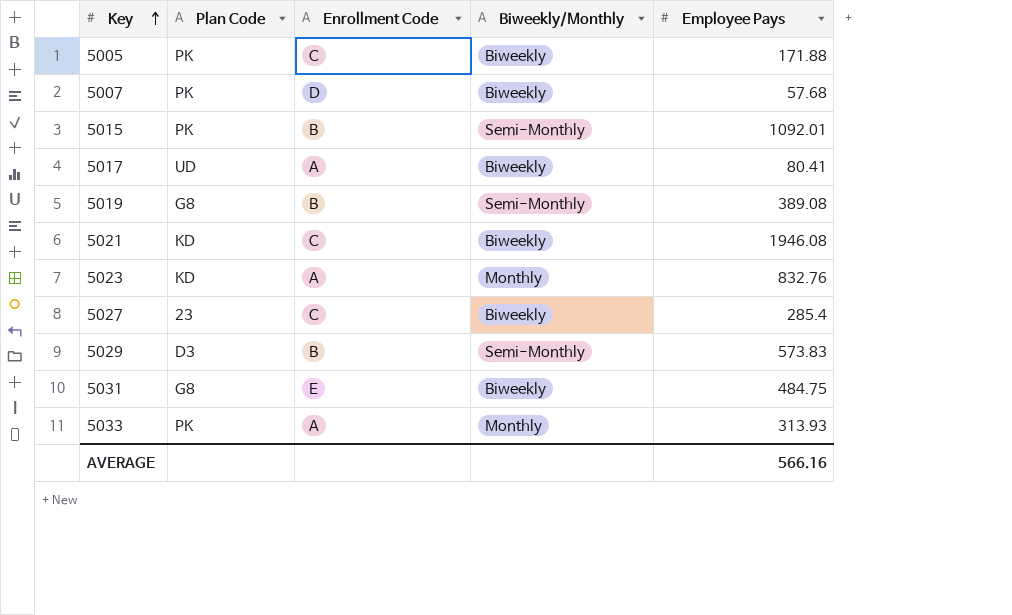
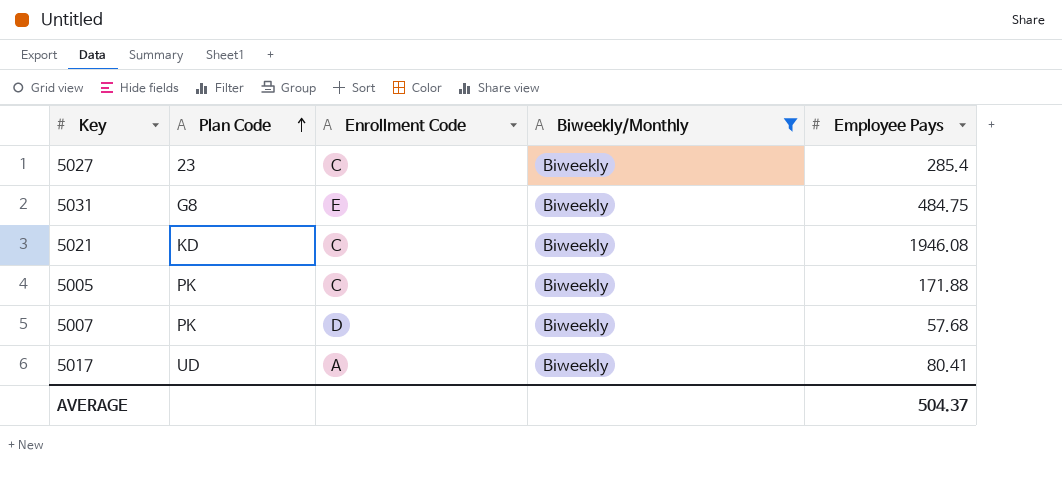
filter: none -> Biweekly/Monthly = Biweekly
row order: Key ascending -> Plan Code ascending
AVERAGE | Employee Pays: 566.16 -> 504.37

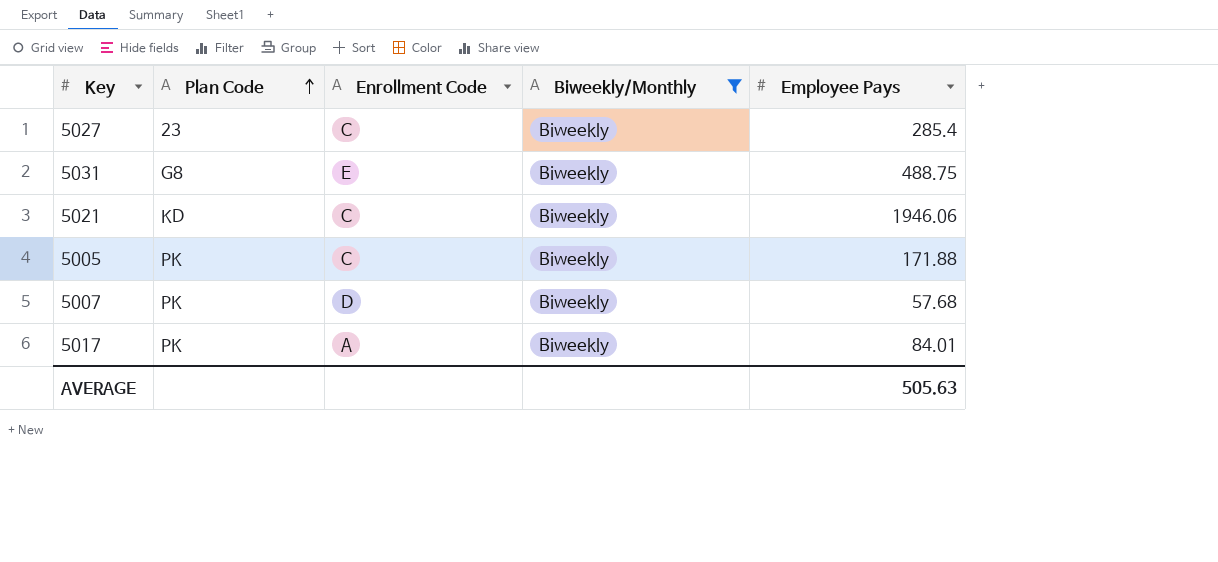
5031 | Employee Pays: 484.75 -> 488.75
5021 | Employee Pays: 1946.08 -> 1946.06
5017 | Plan Code: UD -> PK
5017 | Employee Pays: 80.41 -> 84.01
AVERAGE | Employee Pays: 504.37 -> 505.63

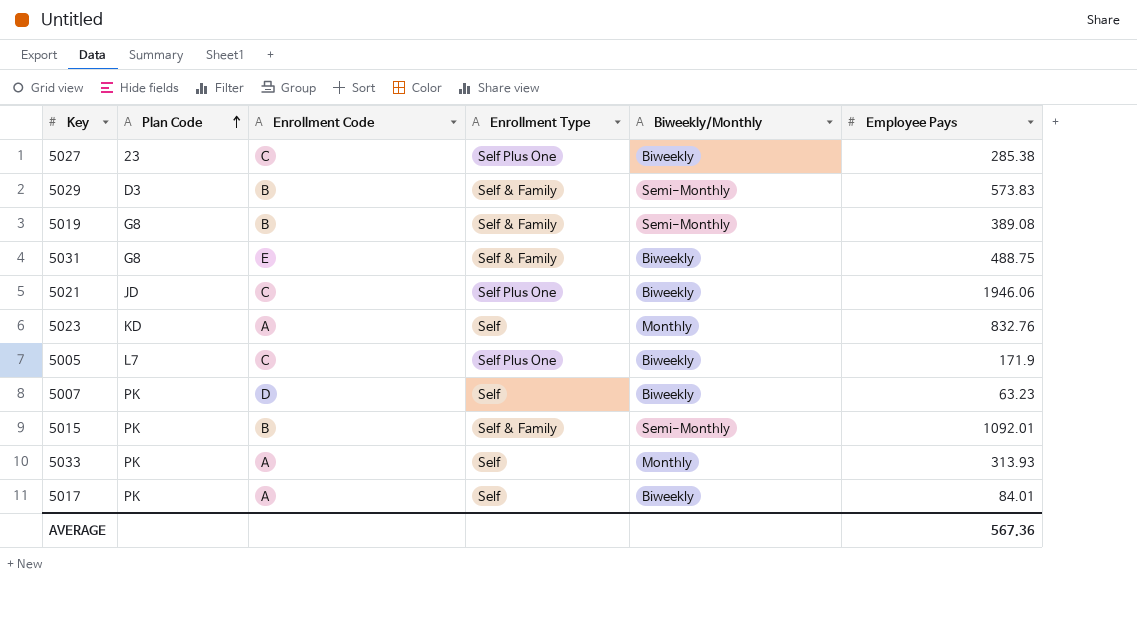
filter: Biweekly/Monthly = Biweekly -> none
column Enrollment Type | position: none -> 4
5027 | Employee Pays: 285.4 -> 285.38
5021 | Plan Code: KD -> JD
5005 | Plan Code: PK -> L7
5005 | Employee Pays: 171.88 -> 171.9
5007 | Employee Pays: 57.68 -> 63.23
AVERAGE | Employee Pays: 505.63 -> 567.36

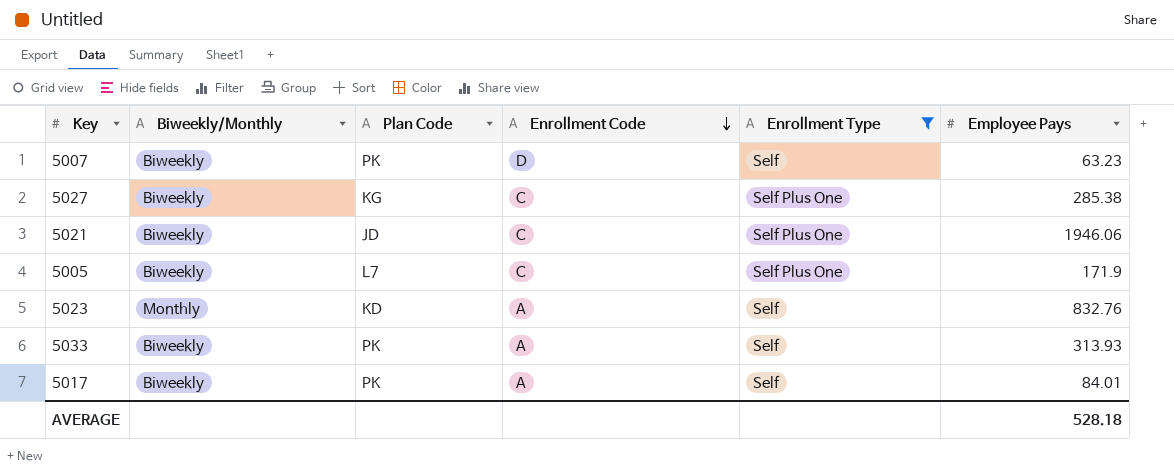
filter: none -> Enrollment Type != Self & Family
row order: Plan Code ascending -> Enrollment Code descending
column Biweekly/Monthly | position: 5 -> 2
5027 | Plan Code: 23 -> KG
5033 | Biweekly/Monthly: Monthly -> Biweekly
AVERAGE | Employee Pays: 567.36 -> 528.18

